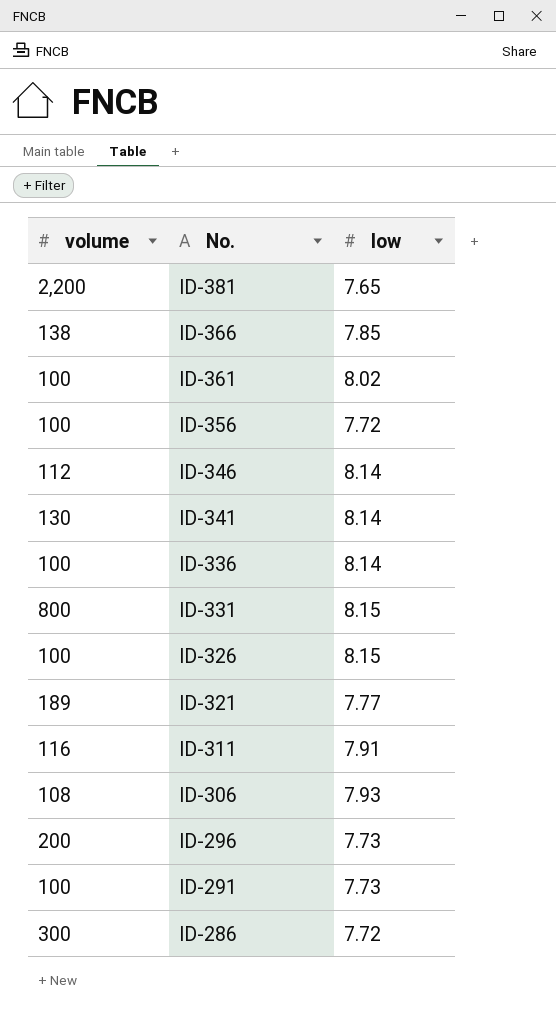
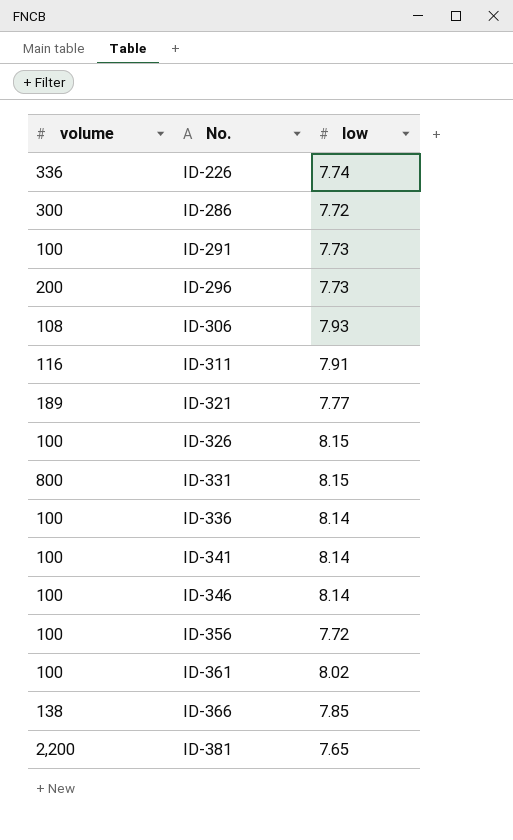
row order: No. descending -> No. ascending
row ID-226: none -> 336 | 7.74
ID-341 | volume: 130 -> 100
ID-346 | volume: 112 -> 100

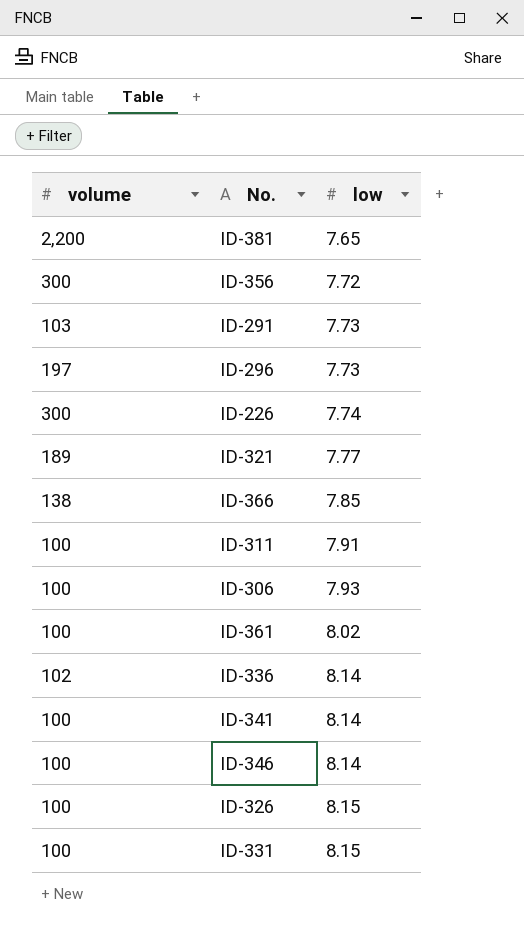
row order: No. ascending -> low ascending
row ID-286: 300 | 7.72 -> none
ID-356 | volume: 100 -> 300
ID-291 | volume: 100 -> 103
ID-296 | volume: 200 -> 197
ID-226 | volume: 336 -> 300
ID-311 | volume: 116 -> 100
ID-306 | volume: 108 -> 100
ID-336 | volume: 100 -> 102
ID-331 | volume: 800 -> 100

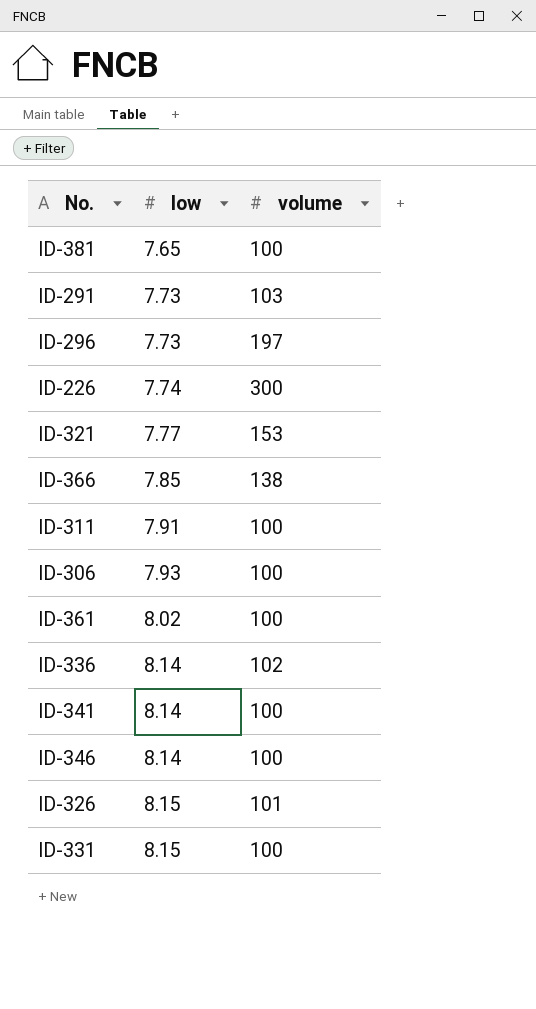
column volume | position: 1 -> 3
row ID-356: 300 | 7.72 -> none
ID-381 | volume: 2,200 -> 100
ID-321 | volume: 189 -> 153
ID-326 | volume: 100 -> 101

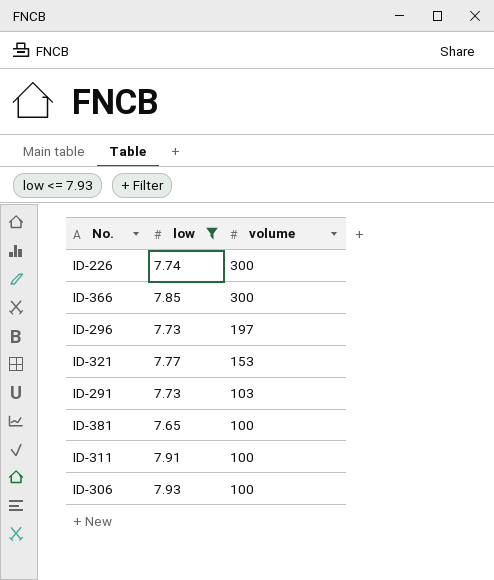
filter: none -> low <= 7.93
row order: low ascending -> volume descending
ID-366 | volume: 138 -> 300

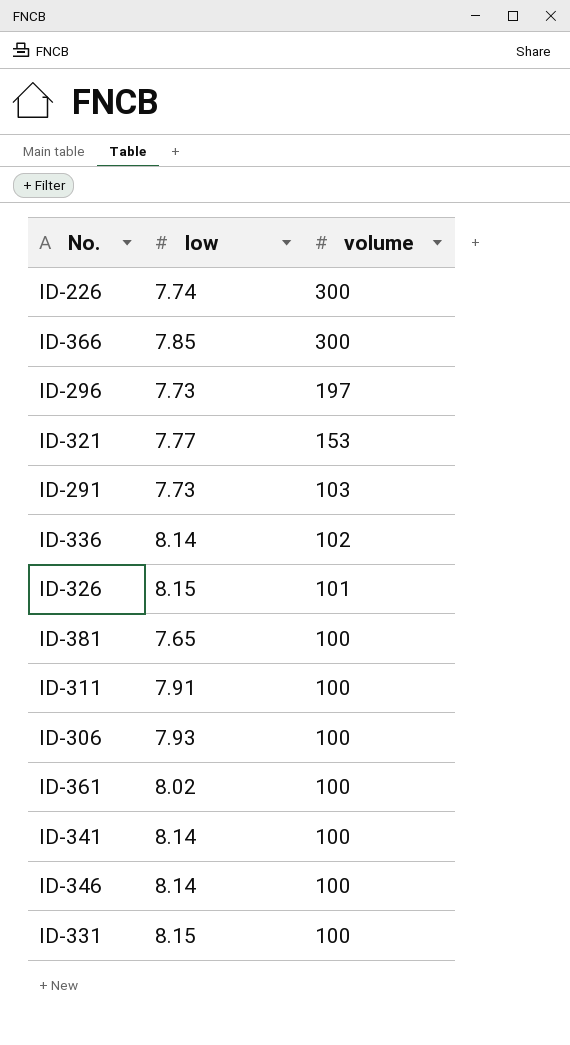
filter: low <= 7.93 -> none

